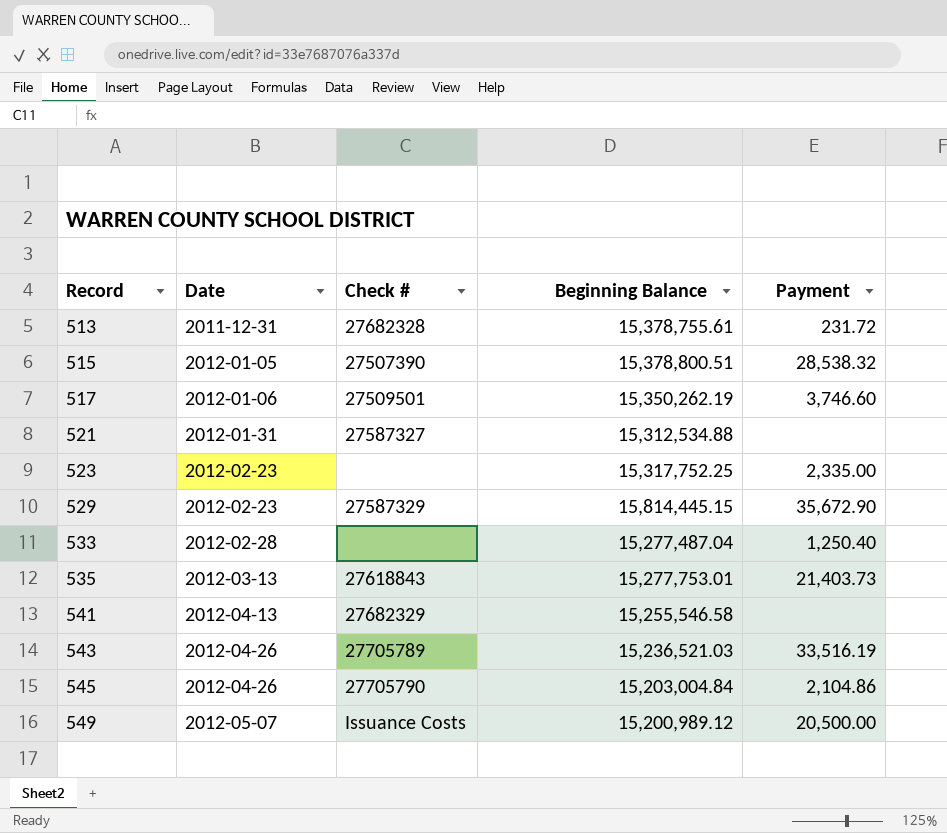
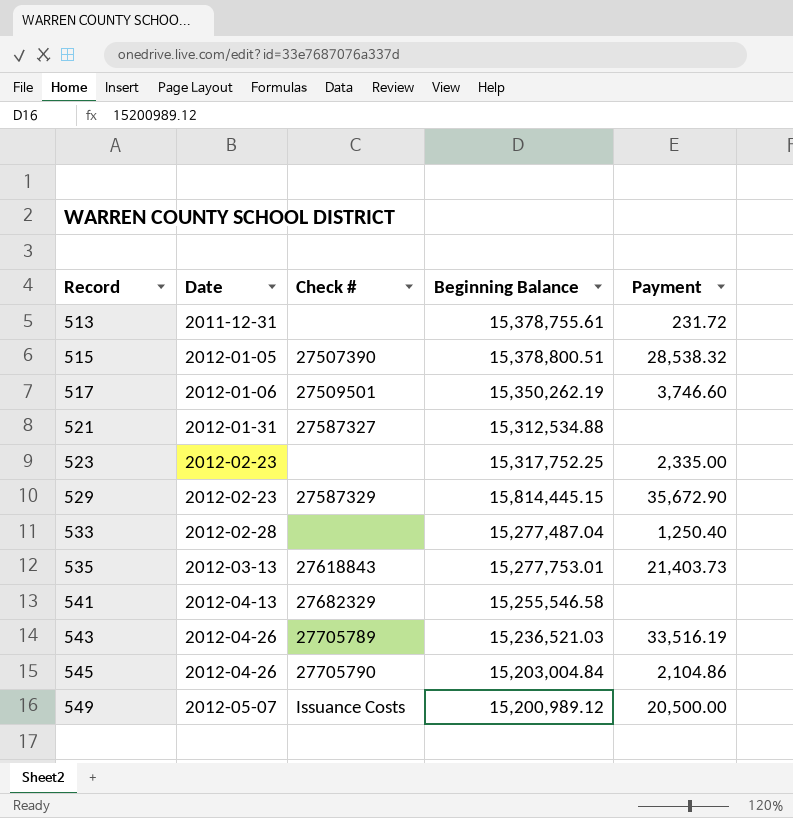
513 | Check #: 27682328 -> none

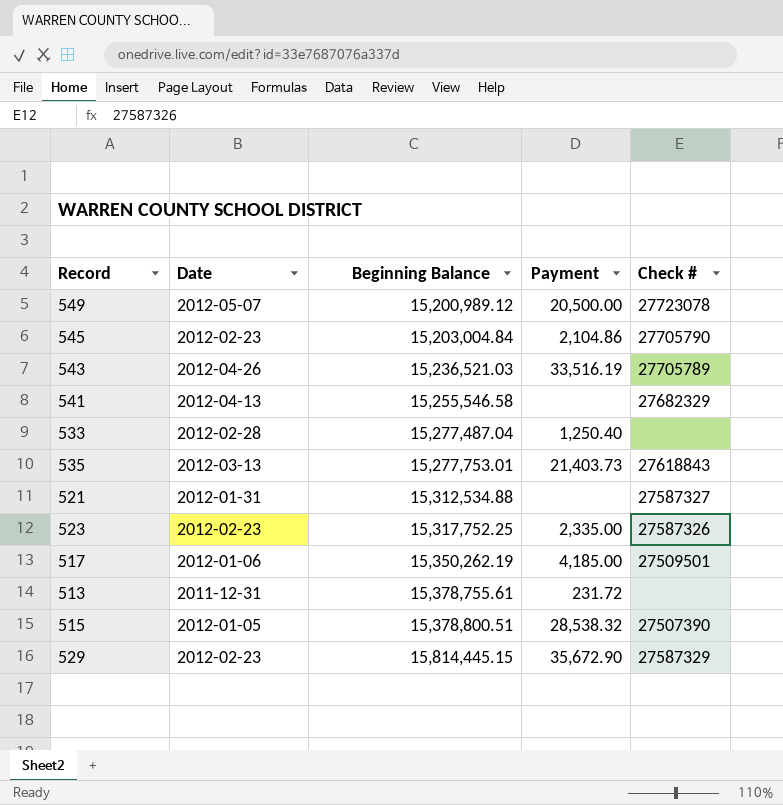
row order: Record ascending -> Beginning Balance ascending
column Check # | position: 3 -> 5
549 | Check #: Issuance Costs -> 27723078
545 | Date: 2012-04-26 -> 2012-02-23
523 | Check #: none -> 27587326
517 | Payment: 3,746.60 -> 4,185.00

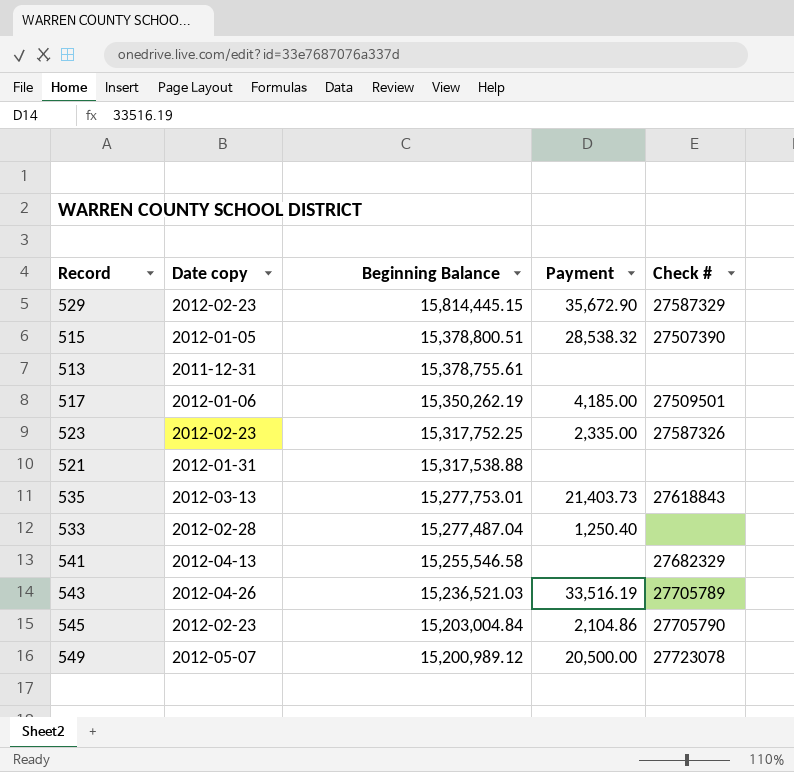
row order: Beginning Balance ascending -> Beginning Balance descending
column name: Date -> Date copy
513 | Payment: 231.72 -> none
521 | Beginning Balance: 15,312,534.88 -> 15,317,538.88
521 | Check #: 27587327 -> none

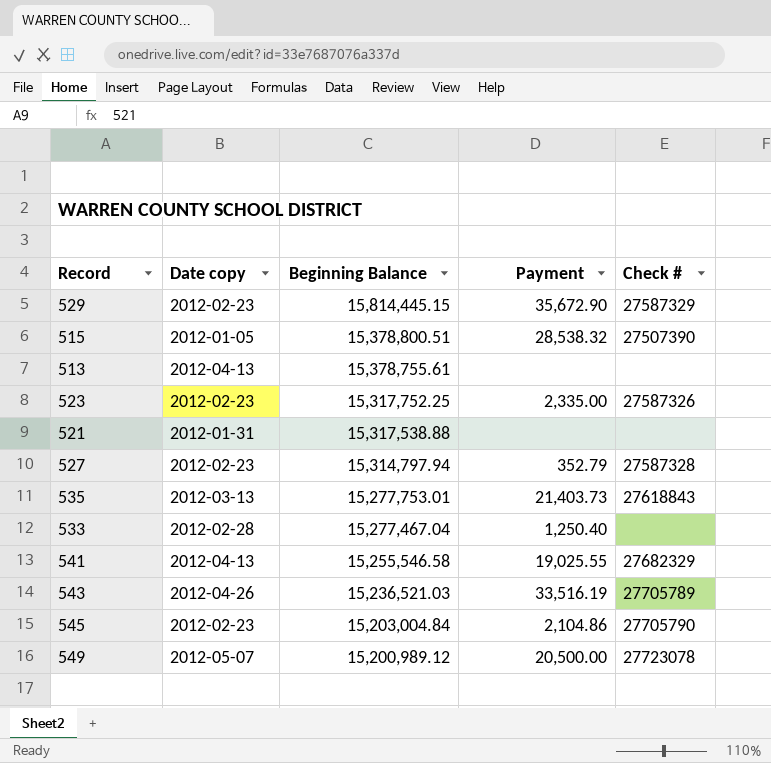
row 517: 2012-01-06 | 15,350,262.19 | 4,185.00 | 27509501 -> none
513 | Date copy: 2011-12-31 -> 2012-04-13
row 527: none -> 2012-02-23 | 15,314,797.94 | 352.79 | 27587328
533 | Beginning Balance: 15,277,487.04 -> 15,277,467.04
541 | Payment: none -> 19,025.55

